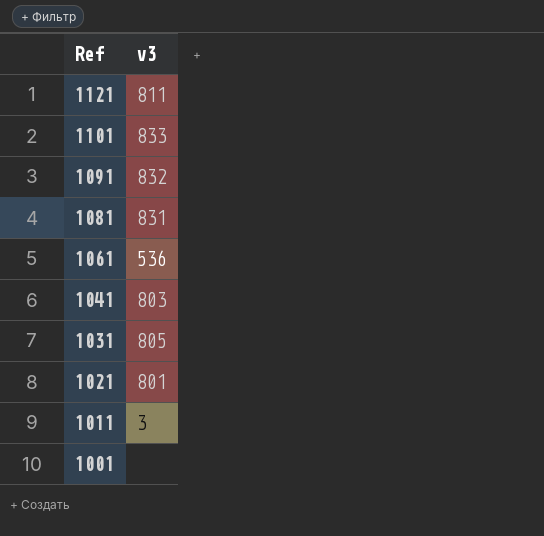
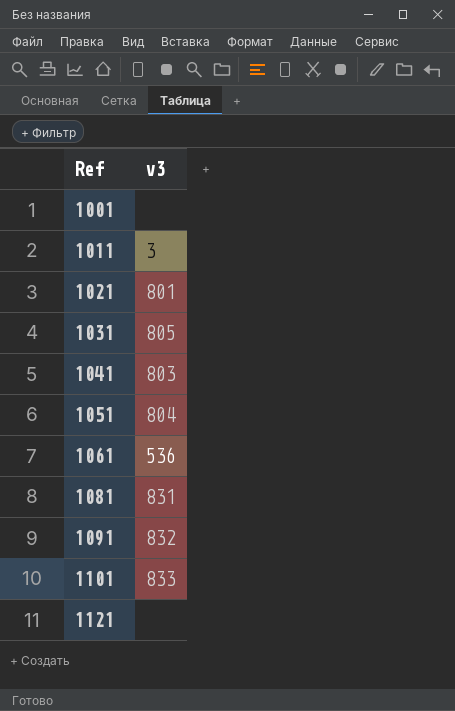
row order: Ref descending -> Ref ascending
row 1051: none -> 804
1121 | v3: 811 -> none

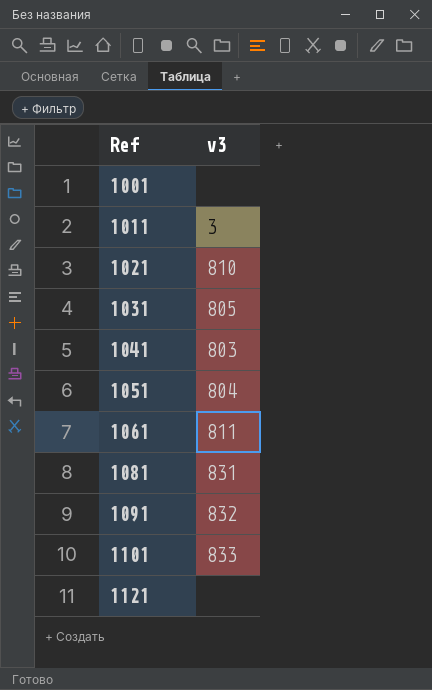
1021 | v3: 801 -> 810
1061 | v3: 536 -> 811

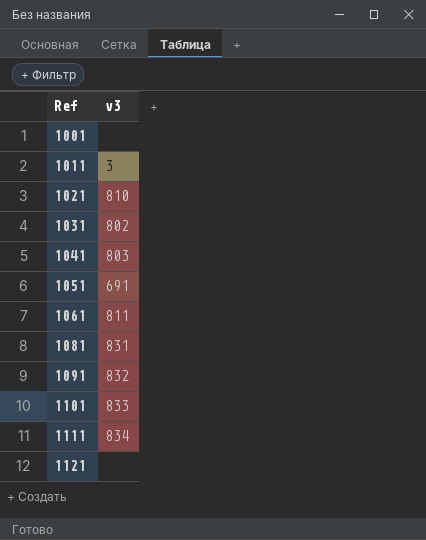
1031 | v3: 805 -> 802
1051 | v3: 804 -> 691
row 1111: none -> 834

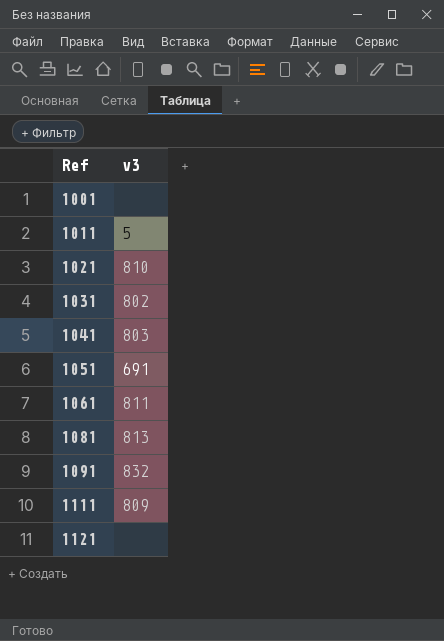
row 1101: 833 -> none
1011 | v3: 3 -> 5
1081 | v3: 831 -> 813
1111 | v3: 834 -> 809

